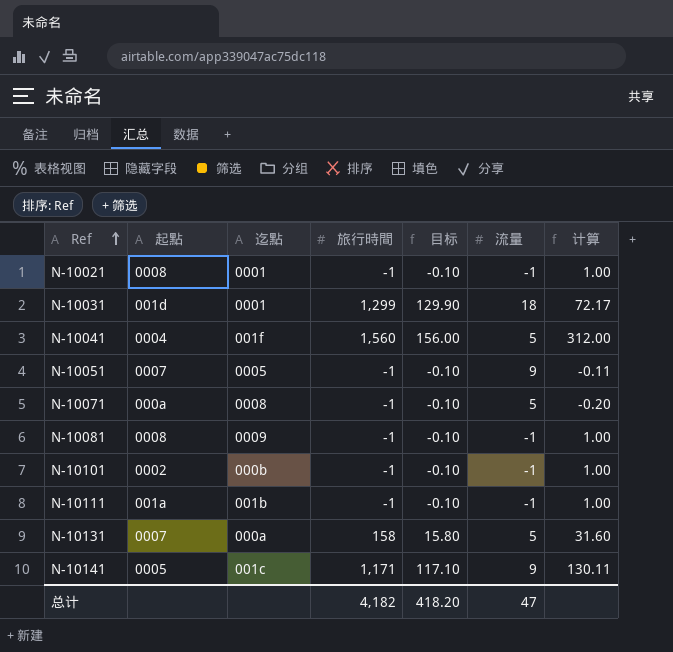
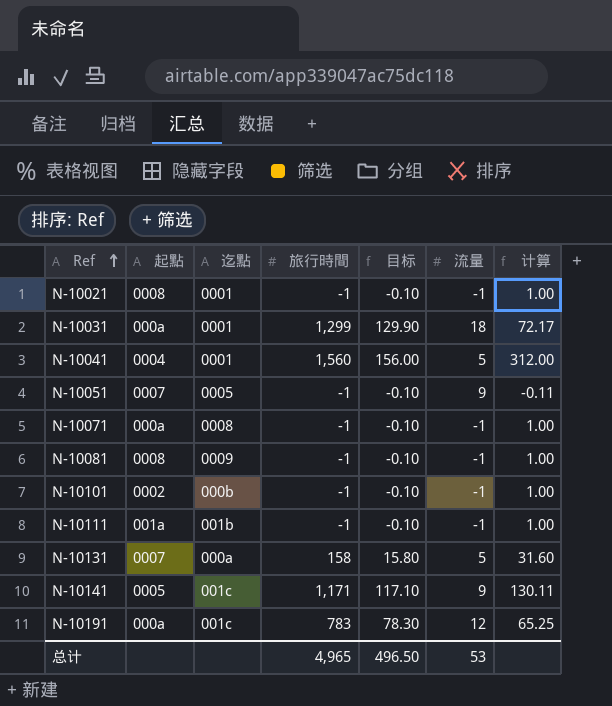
N-10031 | 起點: 001d -> 000a
N-10041 | 迄點: 001f -> 0001
N-10071 | 流量: 5 -> -1
N-10071 | 计算: -0.20 -> 1.00
row N-10191: none -> 000a | 001c | 783 | 78.30 | 12 | 65.25
总计 | 旅行時間: 4,182 -> 4,965
总计 | 目标: 418.20 -> 496.50
总计 | 流量: 47 -> 53

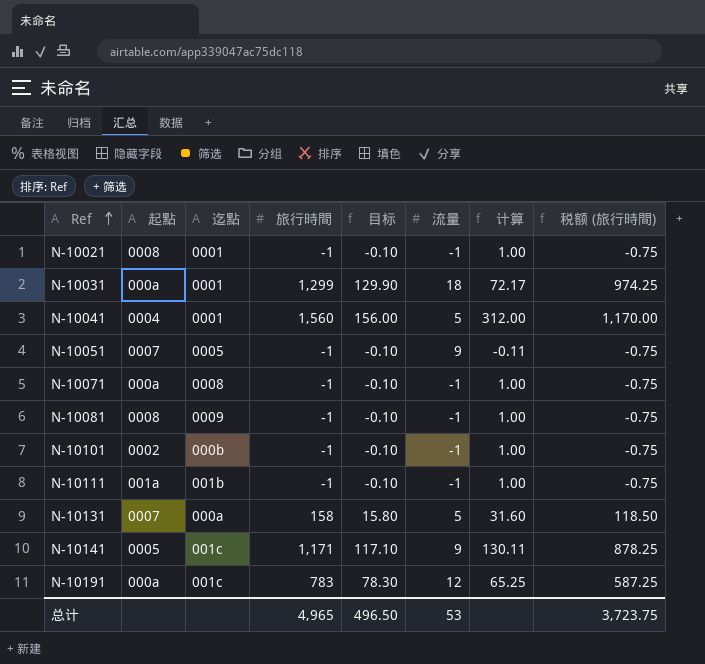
column 税额 (旅行時間) | formula: none -> [旅行時間] * 0.75

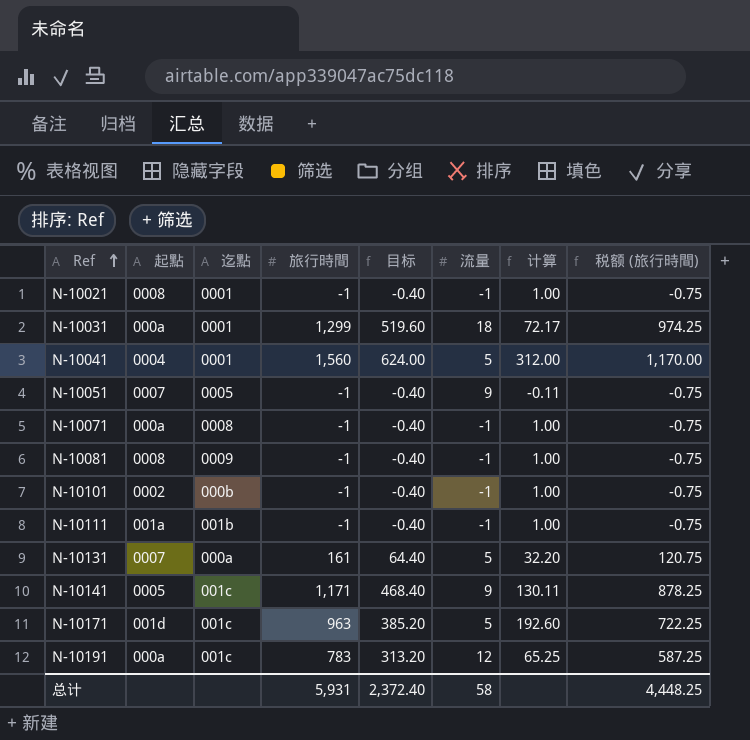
column 目标 | formula: [旅行時間] * 0.1 -> [旅行時間] * 0.4
N-10131 | 旅行時間: 158 -> 161
N-10131 | 计算: 31.60 -> 32.20
N-10131 | 税额 (旅行時間): 118.50 -> 120.75
row N-10171: none -> 001d | 001c | 963 | 385.20 | 5 | 192.60 | 722.25
总计 | 旅行時間: 4,965 -> 5,931
总计 | 目标: 496.50 -> 2,372.40
总计 | 流量: 53 -> 58
总计 | 税额 (旅行時間): 3,723.75 -> 4,448.25

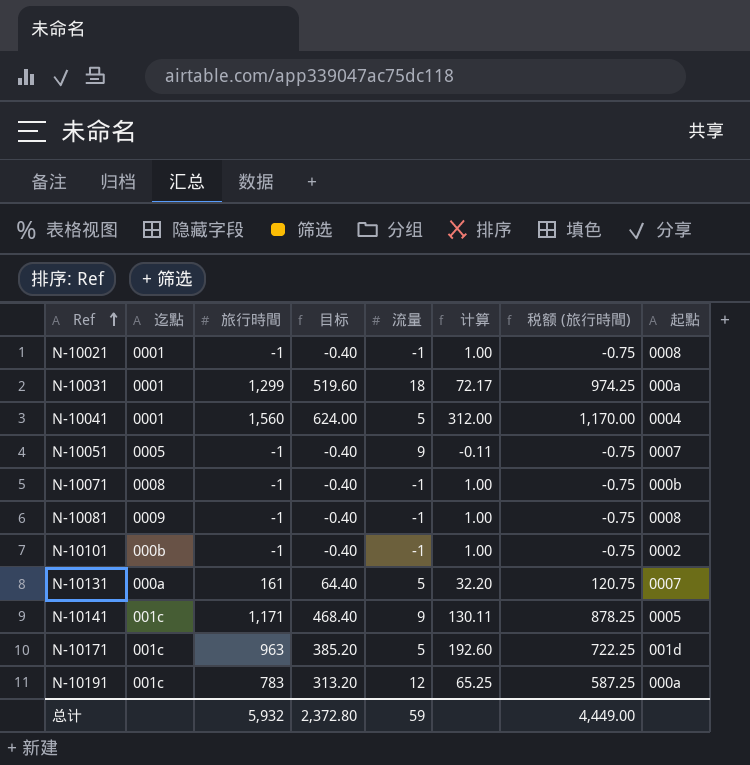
column 起點 | position: 2 -> 8
row N-10111: 001a | 001b | -1 | -0.40 | -1 | 1.00 | -0.75 -> none
N-10071 | 起點: 000a -> 000b
总计 | 旅行時間: 5,931 -> 5,932
总计 | 目标: 2,372.40 -> 2,372.80
总计 | 流量: 58 -> 59
总计 | 税额 (旅行時間): 4,448.25 -> 4,449.00

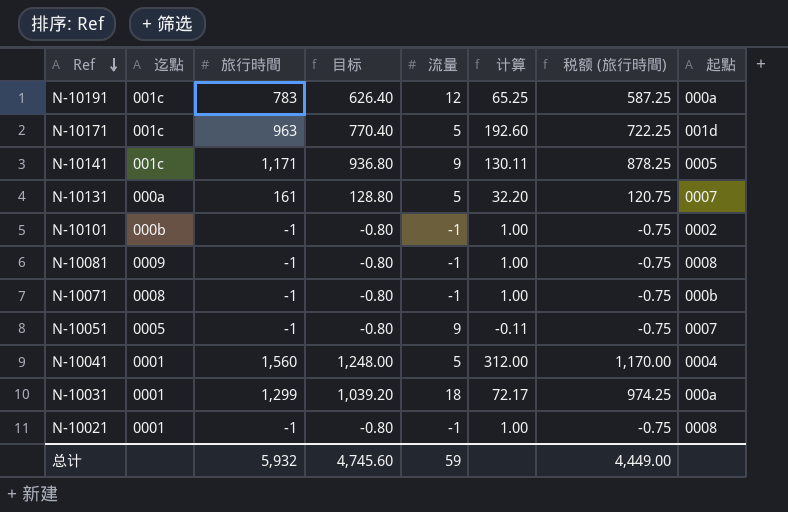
row order: Ref ascending -> Ref descending
column 目标 | formula: [旅行時間] * 0.4 -> [旅行時間] * 0.8
总计 | 目标: 2,372.80 -> 4,745.60

